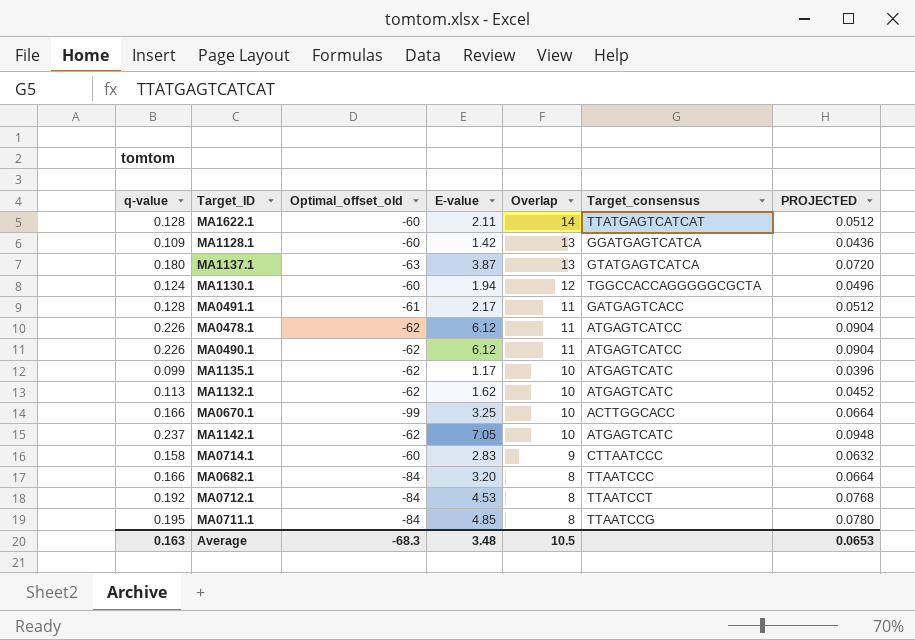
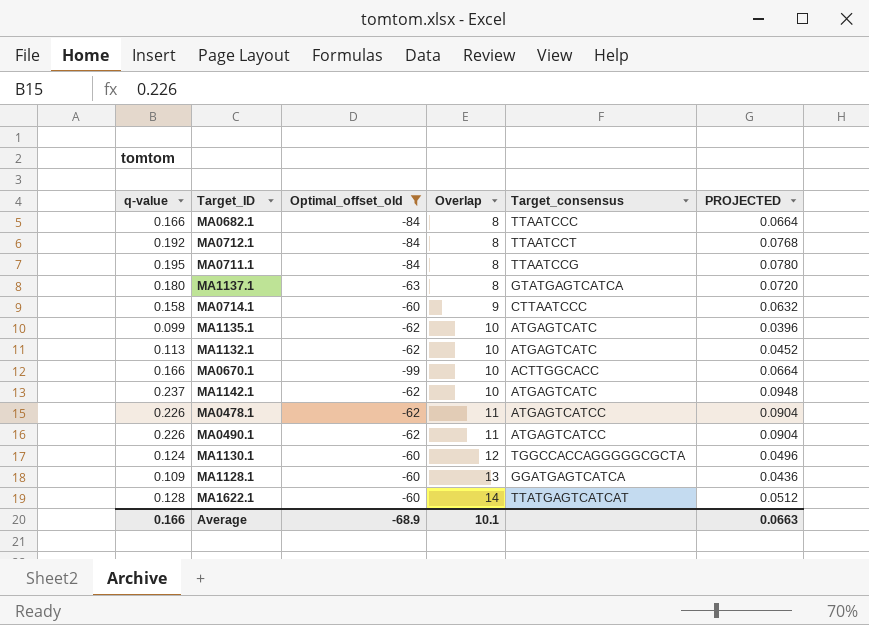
filter: none -> Optimal_offset_old != -61
row order: Overlap descending -> Overlap ascending
column E-value | position: 4 -> none
MA1137.1 | Overlap: 13 -> 8
Average | q-value: 0.163 -> 0.166
Average | Optimal_offset_old: -68.3 -> -68.9
Average | Overlap: 10.5 -> 10.1
Average | PROJECTED: 0.0653 -> 0.0663

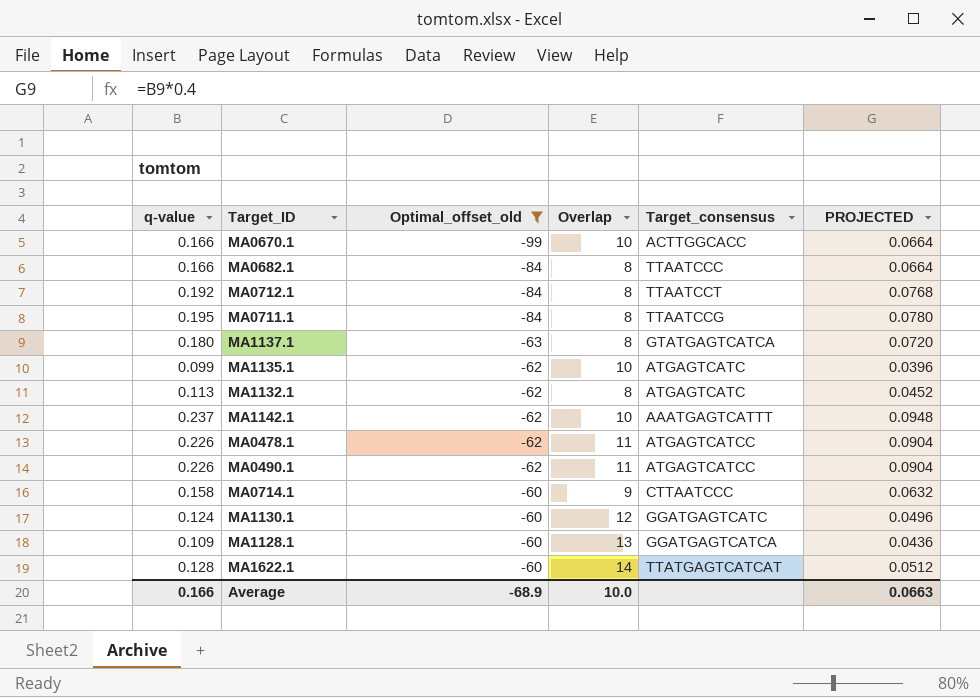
row order: Overlap ascending -> Optimal_offset_old ascending
MA1132.1 | Overlap: 10 -> 8
MA1142.1 | Target_consensus: ATGAGTCATC -> AAATGAGTCATTT
MA1130.1 | Target_consensus: TGGCCACCAGGGGGCGCTA -> GGATGAGTCATC
Average | Overlap: 10.1 -> 10.0

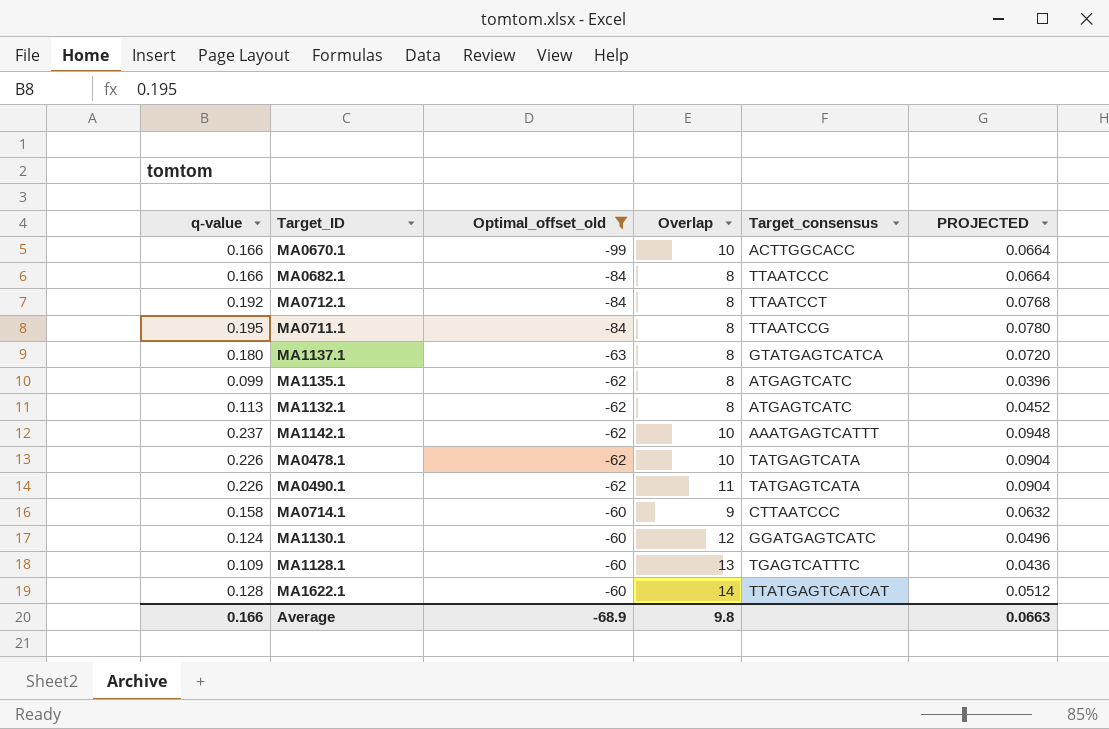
MA1135.1 | Overlap: 10 -> 8
MA0478.1 | Overlap: 11 -> 10
MA0478.1 | Target_consensus: ATGAGTCATCC -> TATGAGTCATA
MA0490.1 | Target_consensus: ATGAGTCATCC -> TATGAGTCATA
MA1128.1 | Target_consensus: GGATGAGTCATCA -> TGAGTCATTTC
Average | Overlap: 10.0 -> 9.8

